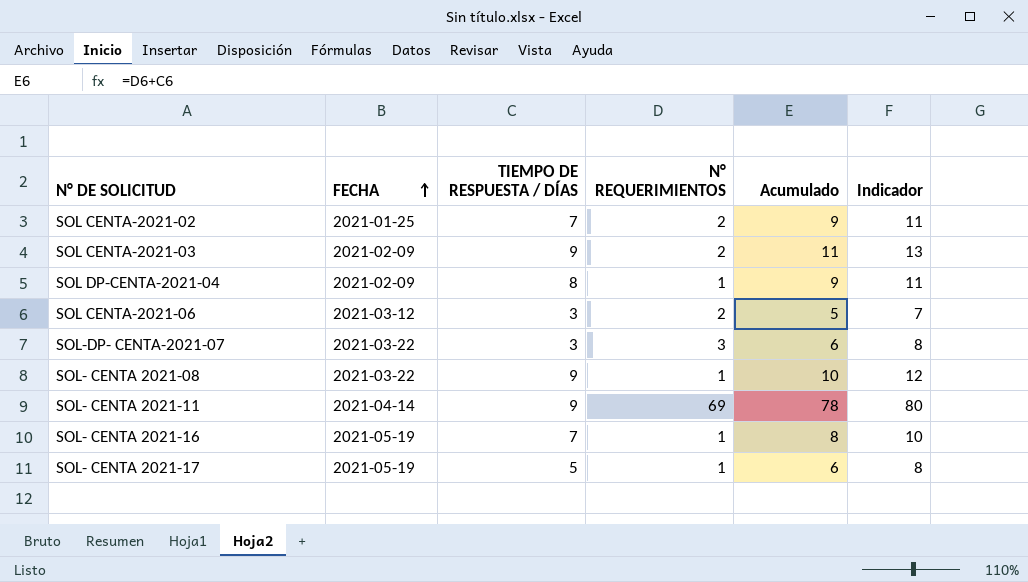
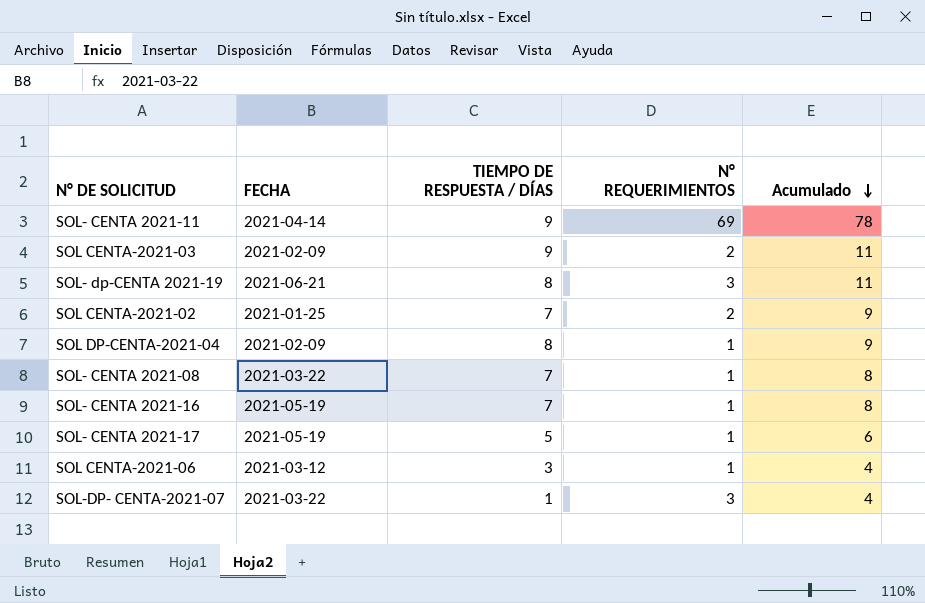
row order: FECHA ascending -> Acumulado descending
column Indicador | formula: [Acumulado] + 2 -> none
row SOL- dp-CENTA 2021-19: none -> 2021-06-21 | 8 | 3 | 11
SOL- CENTA 2021-08 | TIEMPO DE RESPUESTA / DÍAS: 9 -> 7
SOL- CENTA 2021-08 | Acumulado: 10 -> 8
SOL CENTA-2021-06 | N° REQUERIMIENTOS: 2 -> 1
SOL CENTA-2021-06 | Acumulado: 5 -> 4
SOL-DP- CENTA-2021-07 | TIEMPO DE RESPUESTA / DÍAS: 3 -> 1
SOL-DP- CENTA-2021-07 | Acumulado: 6 -> 4

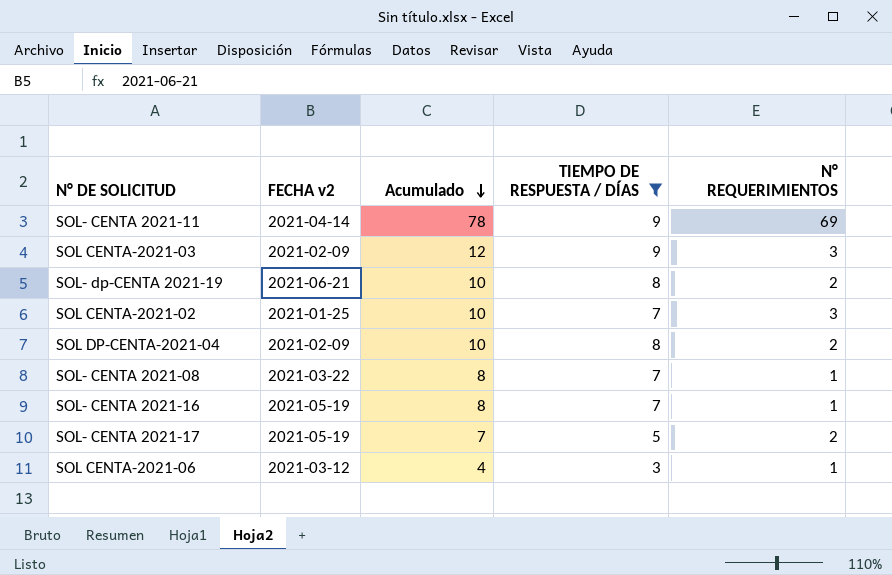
filter: none -> TIEMPO DE RESPUESTA / DÍAS != 1
column name: FECHA -> FECHA v2
column Acumulado | position: 5 -> 3
SOL CENTA-2021-03 | Acumulado: 11 -> 12
SOL CENTA-2021-03 | N° REQUERIMIENTOS: 2 -> 3
SOL- dp-CENTA 2021-19 | Acumulado: 11 -> 10
SOL- dp-CENTA 2021-19 | N° REQUERIMIENTOS: 3 -> 2
SOL CENTA-2021-02 | Acumulado: 9 -> 10
SOL CENTA-2021-02 | N° REQUERIMIENTOS: 2 -> 3
SOL DP-CENTA-2021-04 | Acumulado: 9 -> 10
SOL DP-CENTA-2021-04 | N° REQUERIMIENTOS: 1 -> 2
SOL- CENTA 2021-17 | Acumulado: 6 -> 7
SOL- CENTA 2021-17 | N° REQUERIMIENTOS: 1 -> 2

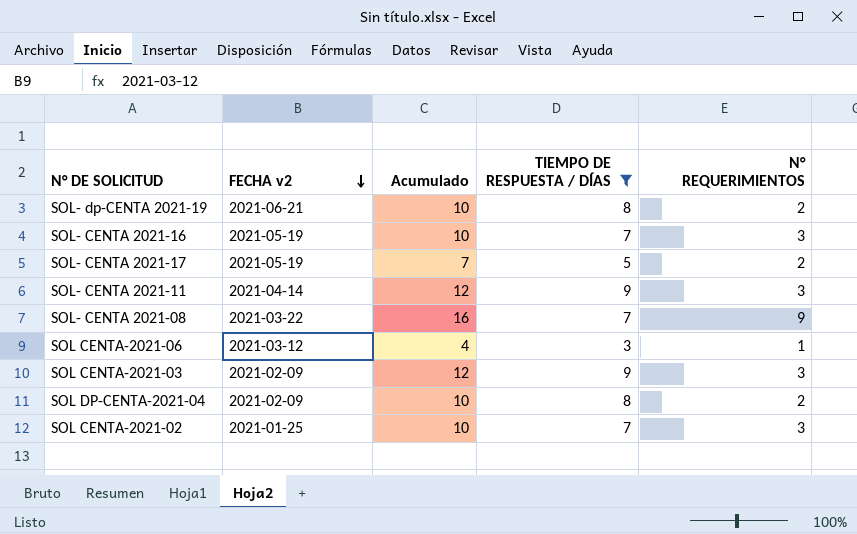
row order: Acumulado descending -> FECHA v2 descending
SOL- CENTA 2021-16 | Acumulado: 8 -> 10
SOL- CENTA 2021-16 | N° REQUERIMIENTOS: 1 -> 3
SOL- CENTA 2021-11 | Acumulado: 78 -> 12
SOL- CENTA 2021-11 | N° REQUERIMIENTOS: 69 -> 3
SOL- CENTA 2021-08 | Acumulado: 8 -> 16
SOL- CENTA 2021-08 | N° REQUERIMIENTOS: 1 -> 9

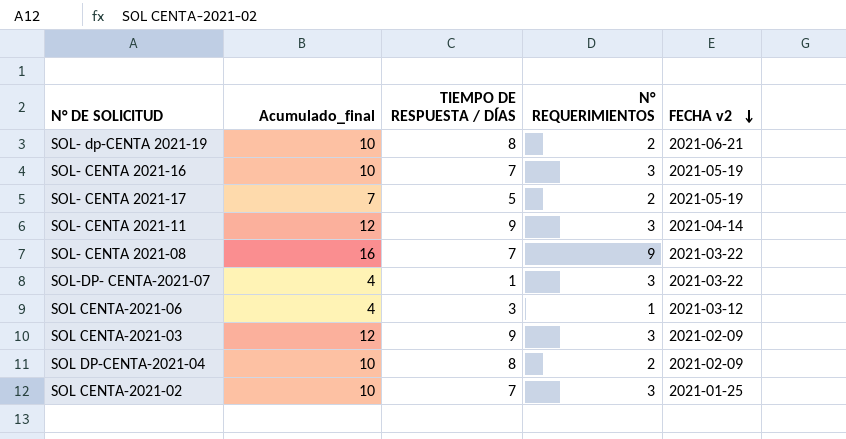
filter: TIEMPO DE RESPUESTA / DÍAS != 1 -> none
column name: Acumulado -> Acumulado_final
column FECHA v2 | position: 2 -> 5

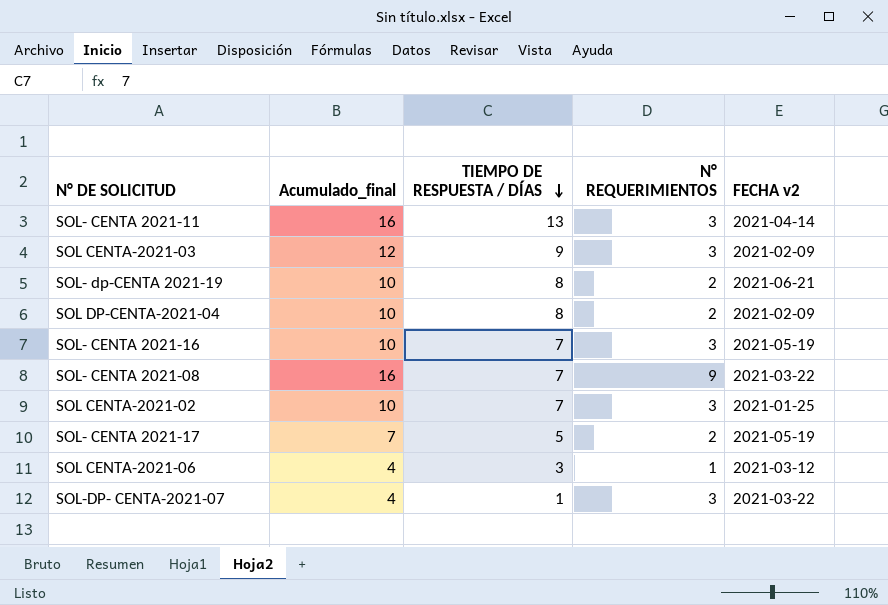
row order: FECHA v2 descending -> TIEMPO DE RESPUESTA / DÍAS descending
SOL- CENTA 2021-11 | Acumulado_final: 12 -> 16
SOL- CENTA 2021-11 | TIEMPO DE RESPUESTA / DÍAS: 9 -> 13

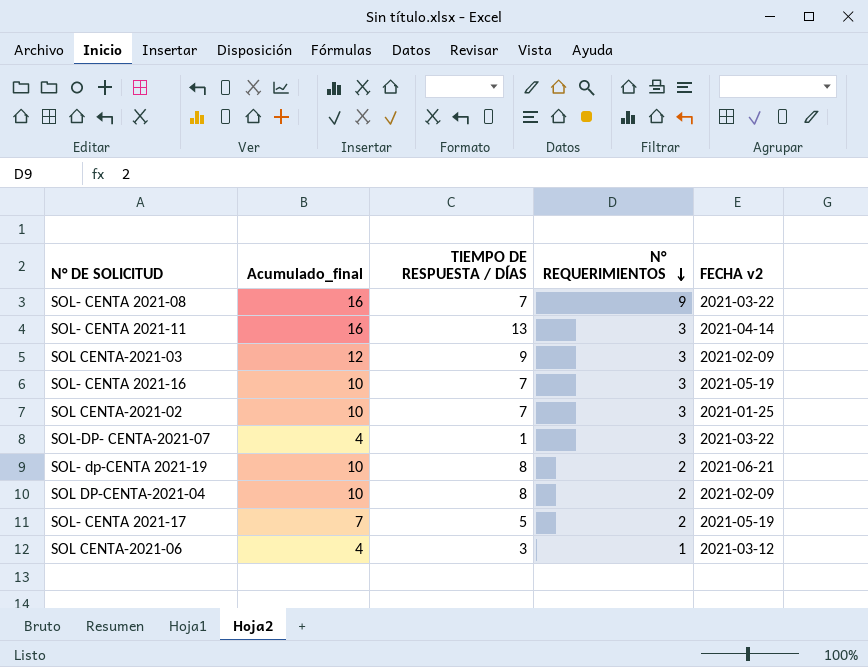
row order: TIEMPO DE RESPUESTA / DÍAS descending -> N° REQUERIMIENTOS descending

